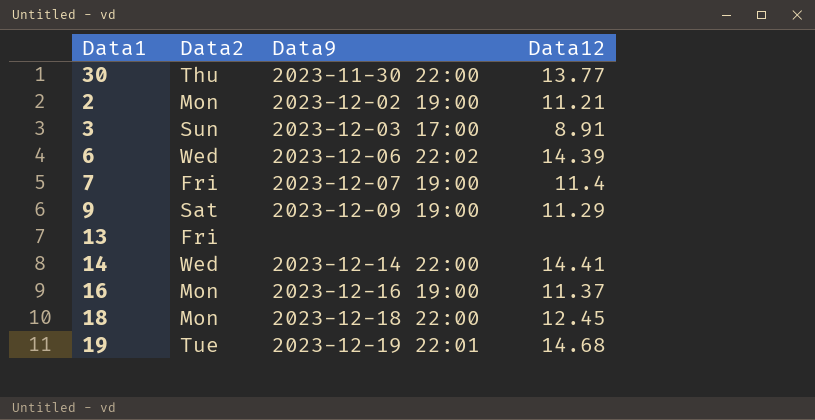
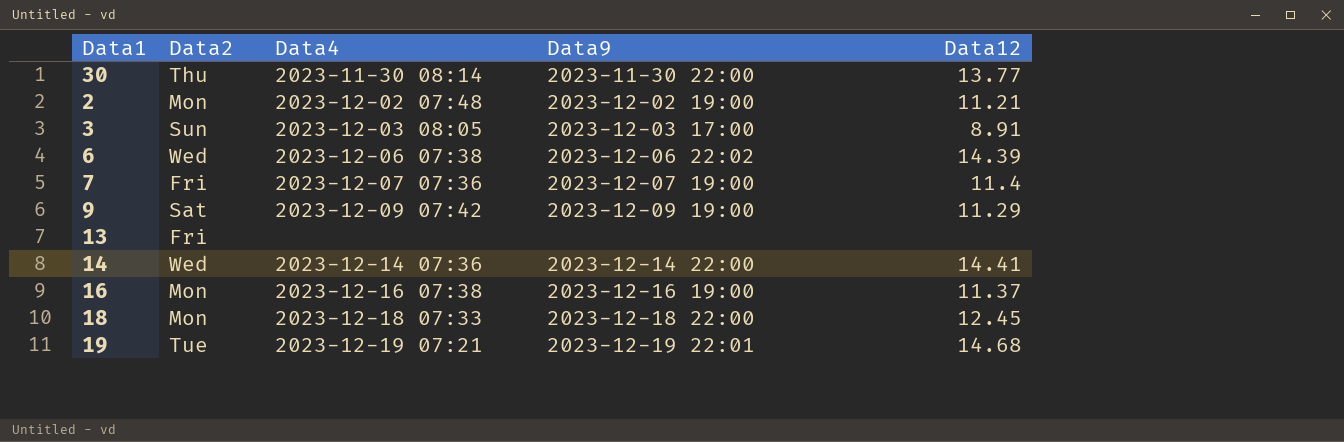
column Data4 | position: none -> 3

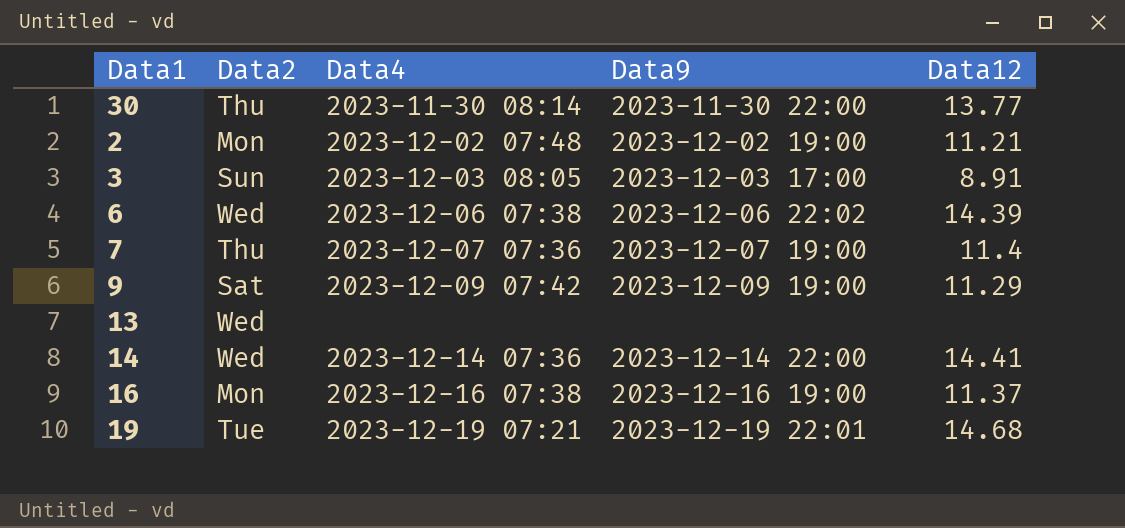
row 18: Mon | 2023-12-18 07:33 | 2023-12-18 22:00 | 12.45 -> none
7 | Data2: Fri -> Thu
13 | Data2: Fri -> Wed

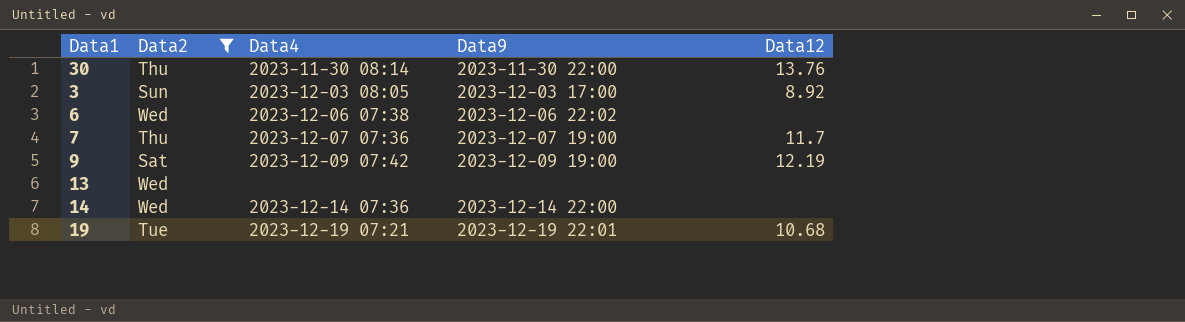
filter: none -> Data2 != Mon
30 | Data12: 13.77 -> 13.76
3 | Data12: 8.91 -> 8.92
6 | Data12: 14.39 -> none
7 | Data12: 11.4 -> 11.7
9 | Data12: 11.29 -> 12.19
14 | Data12: 14.41 -> none
19 | Data12: 14.68 -> 10.68

